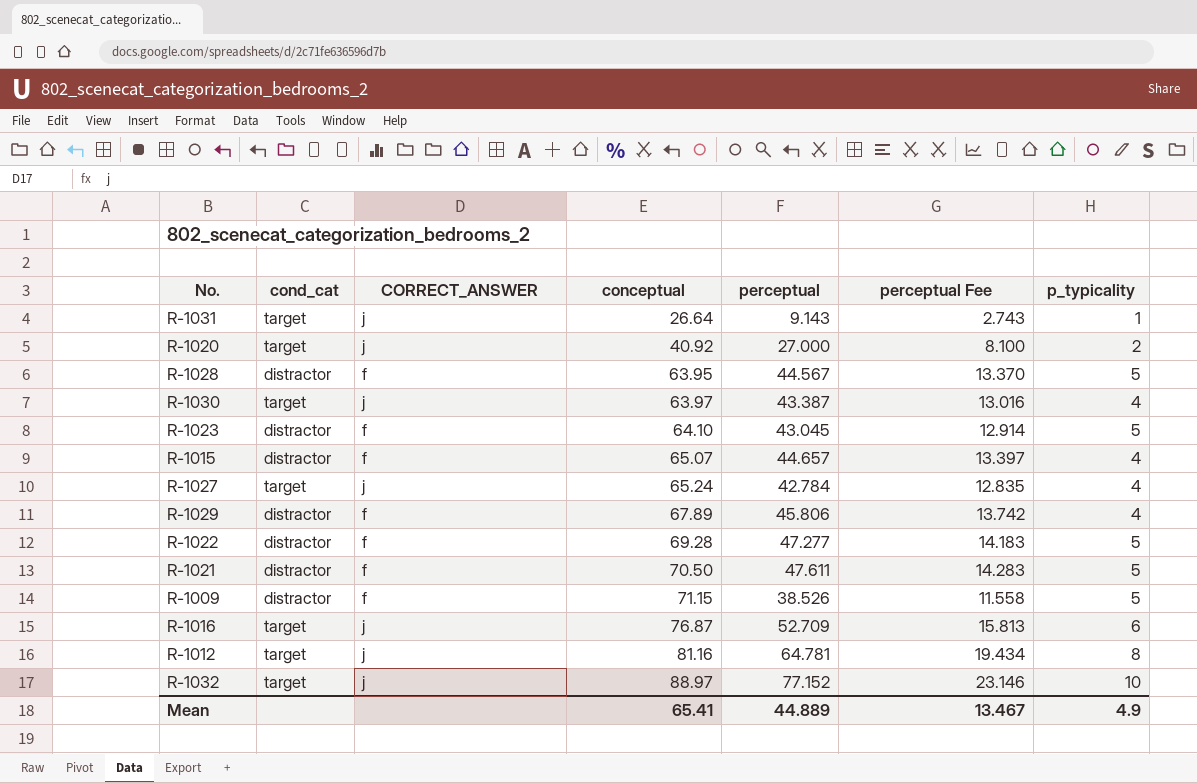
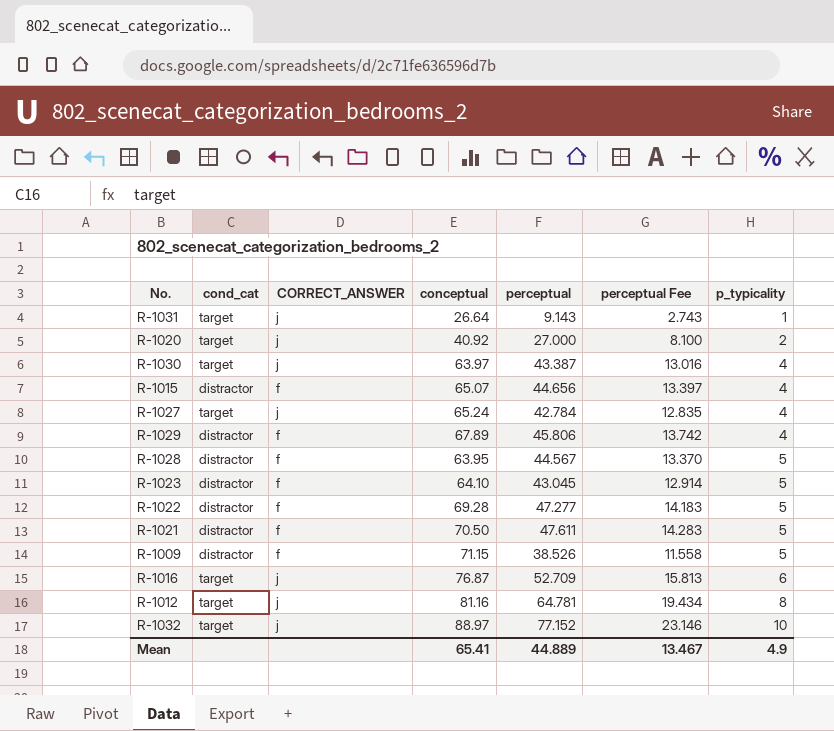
row order: conceptual ascending -> p_typicality ascending
R-1015 | perceptual: 44.657 -> 44.656

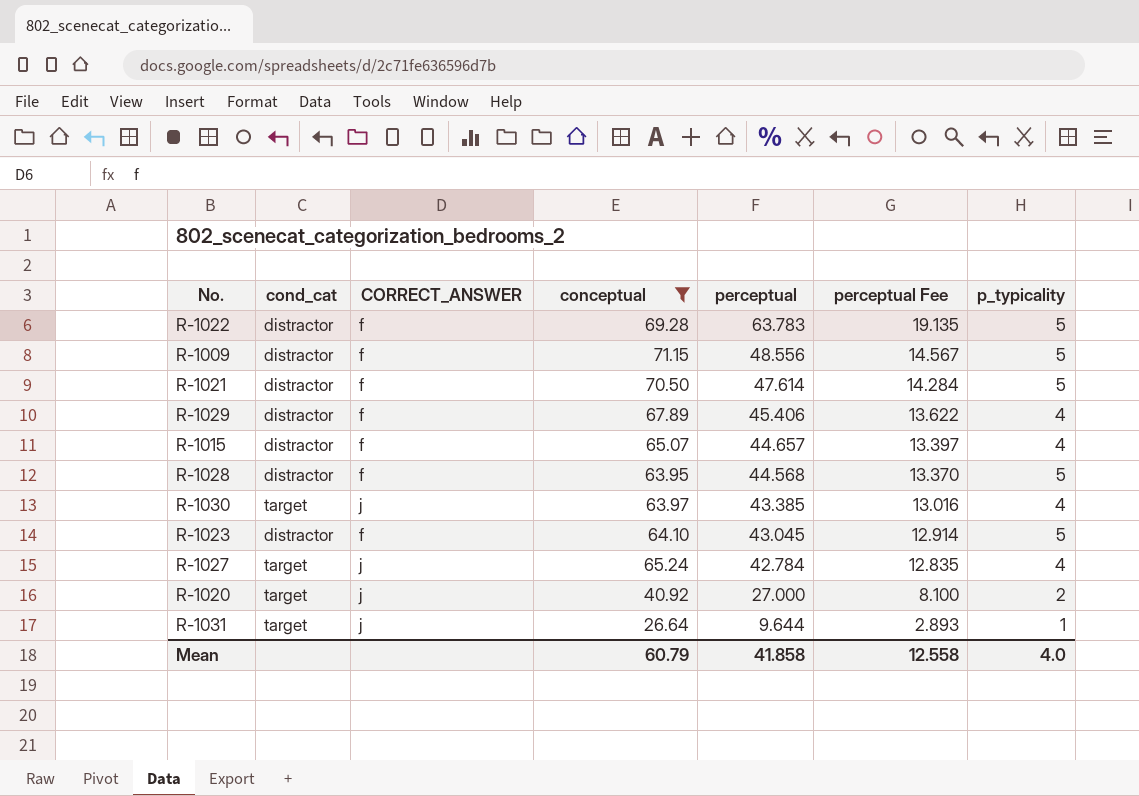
filter: none -> conceptual <= 71.15
row order: p_typicality ascending -> perceptual descending
R-1022 | perceptual: 47.277 -> 63.783
R-1022 | perceptual Fee: 14.183 -> 19.135
R-1009 | perceptual: 38.526 -> 48.556
R-1009 | perceptual Fee: 11.558 -> 14.567
R-1021 | perceptual: 47.611 -> 47.614
R-1021 | perceptual Fee: 14.283 -> 14.284
R-1029 | perceptual: 45.806 -> 45.406
R-1029 | perceptual Fee: 13.742 -> 13.622
R-1015 | perceptual: 44.656 -> 44.657
R-1028 | perceptual: 44.567 -> 44.568
R-1030 | perceptual: 43.387 -> 43.385
R-1031 | perceptual: 9.143 -> 9.644
R-1031 | perceptual Fee: 2.743 -> 2.893
Mean | conceptual: 65.41 -> 60.79
Mean | perceptual: 44.889 -> 41.858
Mean | perceptual Fee: 13.467 -> 12.558
Mean | p_typicality: 4.9 -> 4.0

